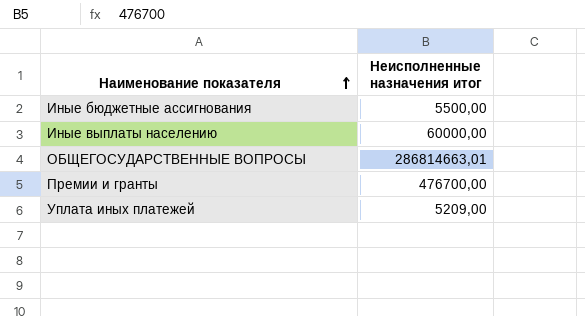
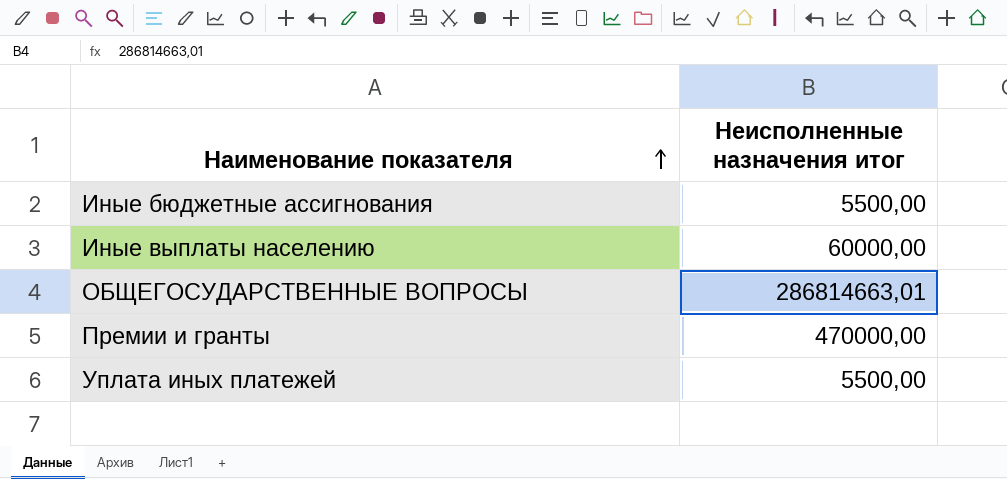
Премии и гранты | Неисполненные назначения итог: 476700,00 -> 470000,00
Уплата иных платежей | Неисполненные назначения итог: 5209,00 -> 5500,00

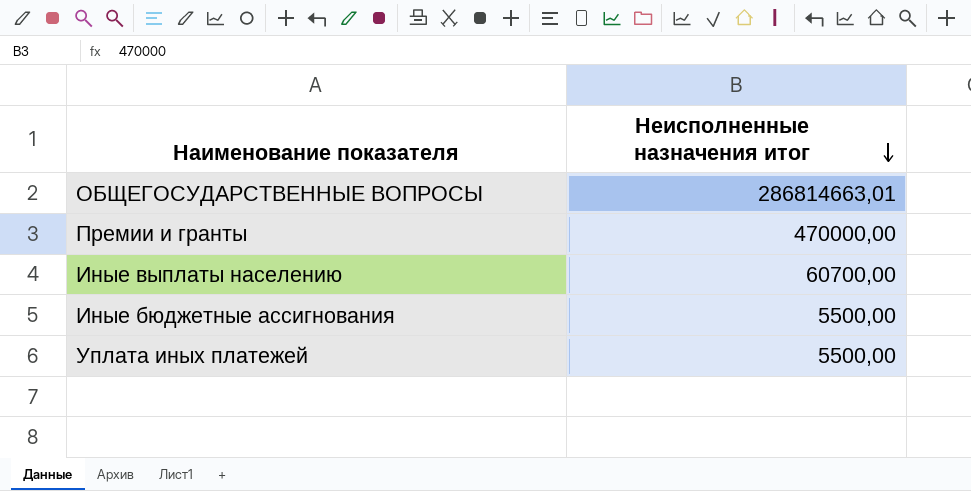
row order: Наименование показателя ascending -> Неисполненные назначения итог descending
Иные выплаты населению | Неисполненные назначения итог: 60000,00 -> 60700,00

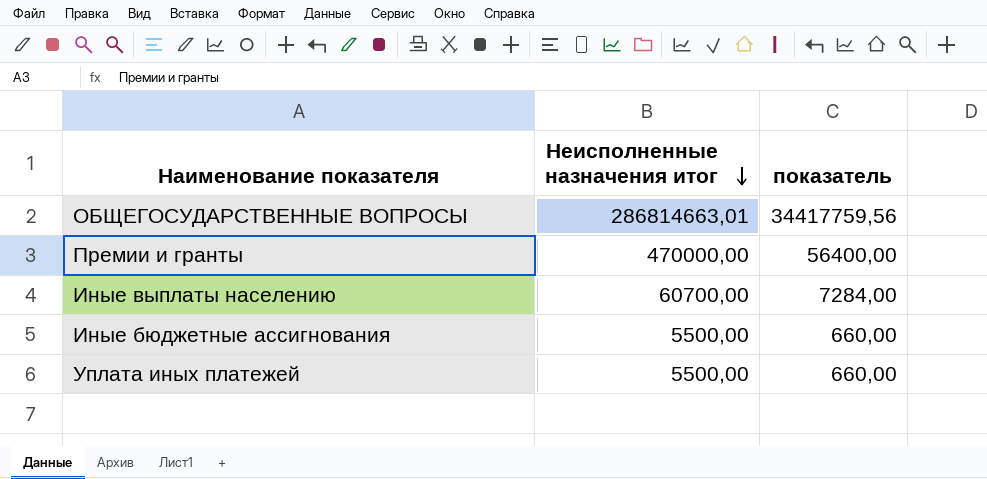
column показатель | formula: none -> [Неисполненные назначения итог] * 0,12

